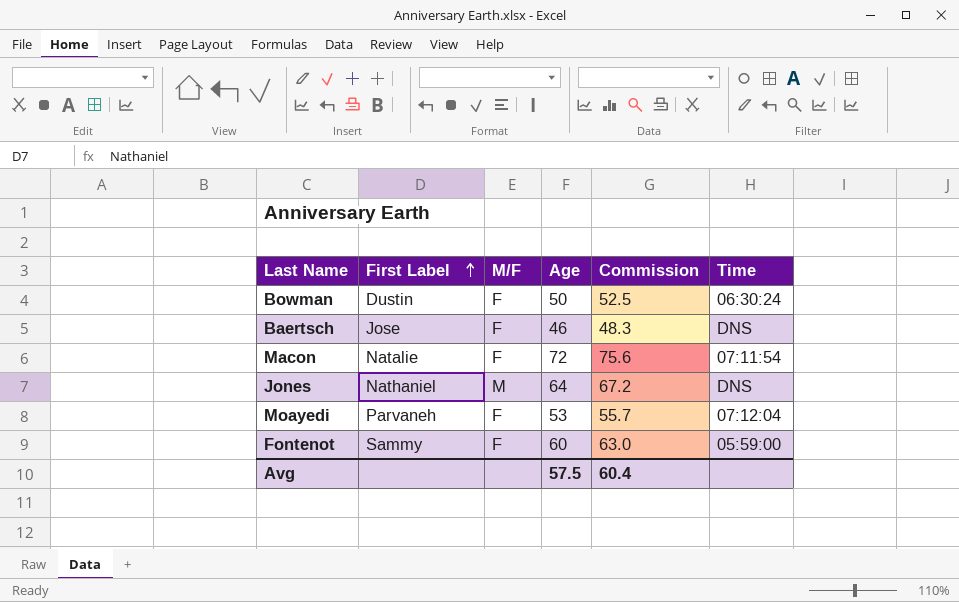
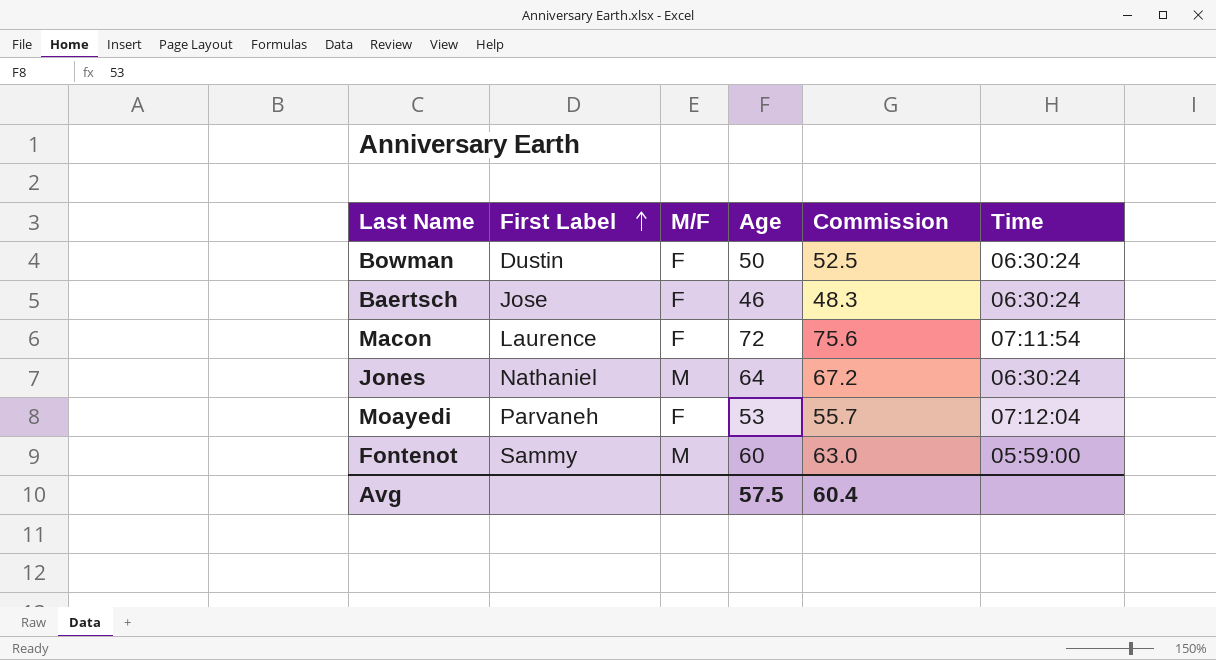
Baertsch | Time: DNS -> 06:30:24
Macon | First Label: Natalie -> Laurence
Jones | Time: DNS -> 06:30:24
Fontenot | M/F: F -> M

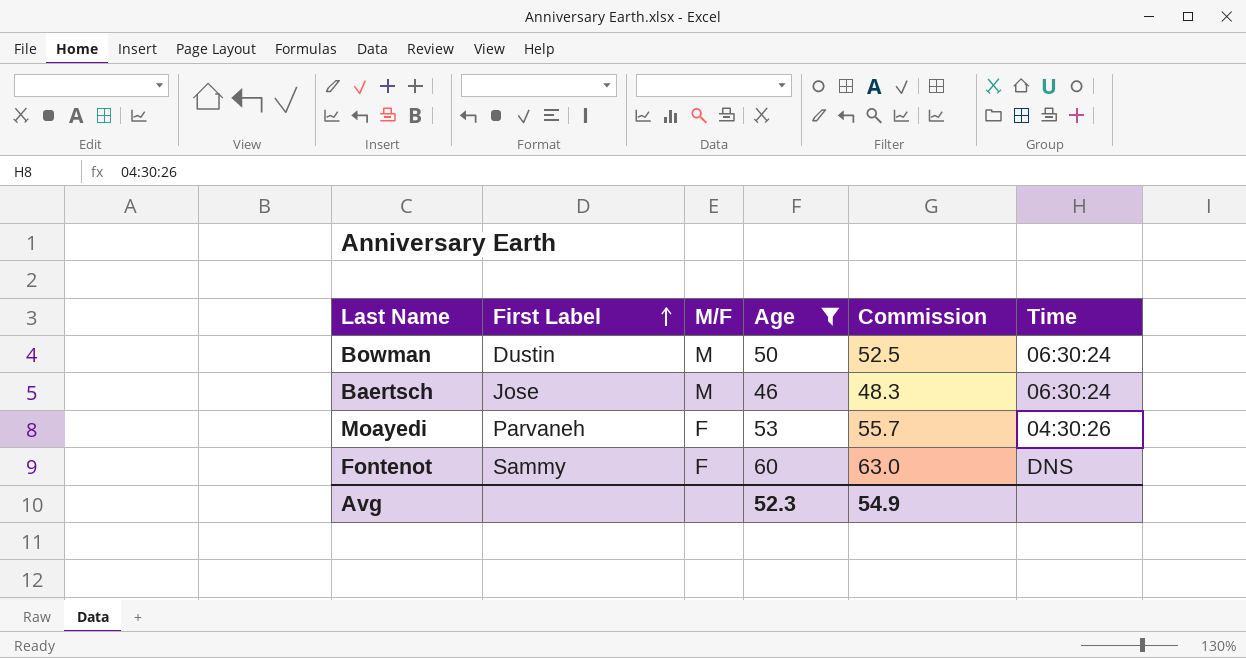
filter: none -> Age <= 60
Bowman | M/F: F -> M
Baertsch | M/F: F -> M
Moayedi | Time: 07:12:04 -> 04:30:26
Fontenot | M/F: M -> F
Fontenot | Time: 05:59:00 -> DNS
Avg | Age: 57.5 -> 52.3
Avg | Commission: 60.4 -> 54.9

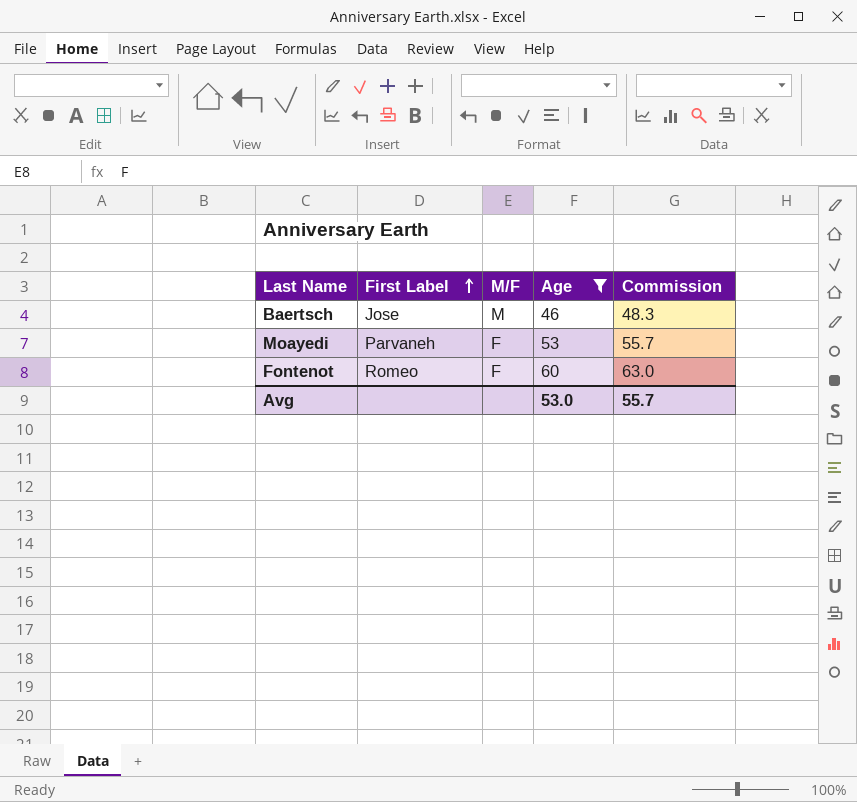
column Time | position: 6 -> none
row Bowman: Dustin | M | 50 | 52.5 | 06:30:24 -> none
Fontenot | First Label: Sammy -> Romeo
Avg | Age: 52.3 -> 53.0
Avg | Commission: 54.9 -> 55.7

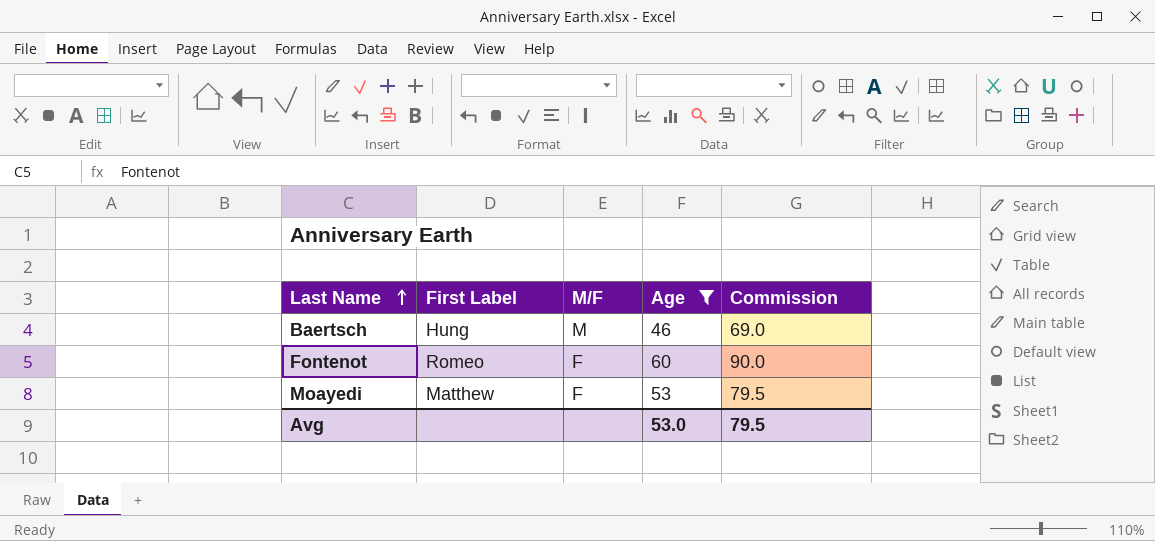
row order: First Label ascending -> Last Name ascending
column Commission | formula: [Age] * 1.05 -> [Age] * 1.5
Baertsch | First Label: Jose -> Hung
Moayedi | First Label: Parvaneh -> Matthew
Avg | Commission: 55.7 -> 79.5

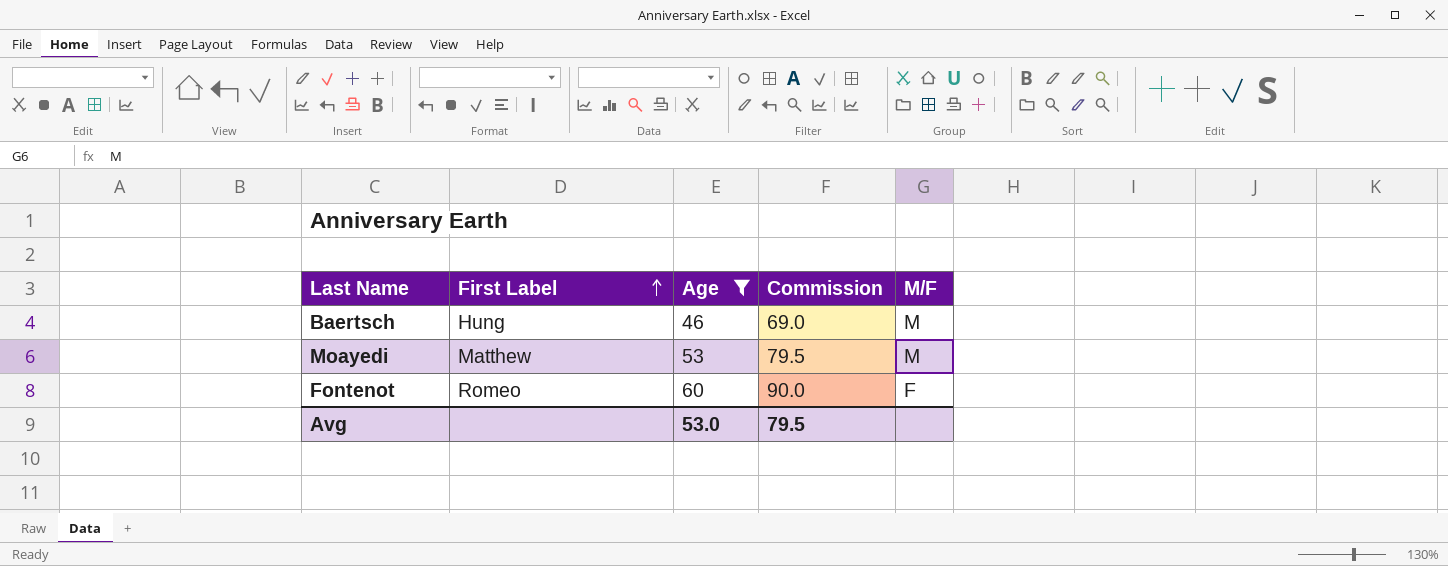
row order: Last Name ascending -> First Label ascending
column M/F | position: 3 -> 5
Moayedi | M/F: F -> M

